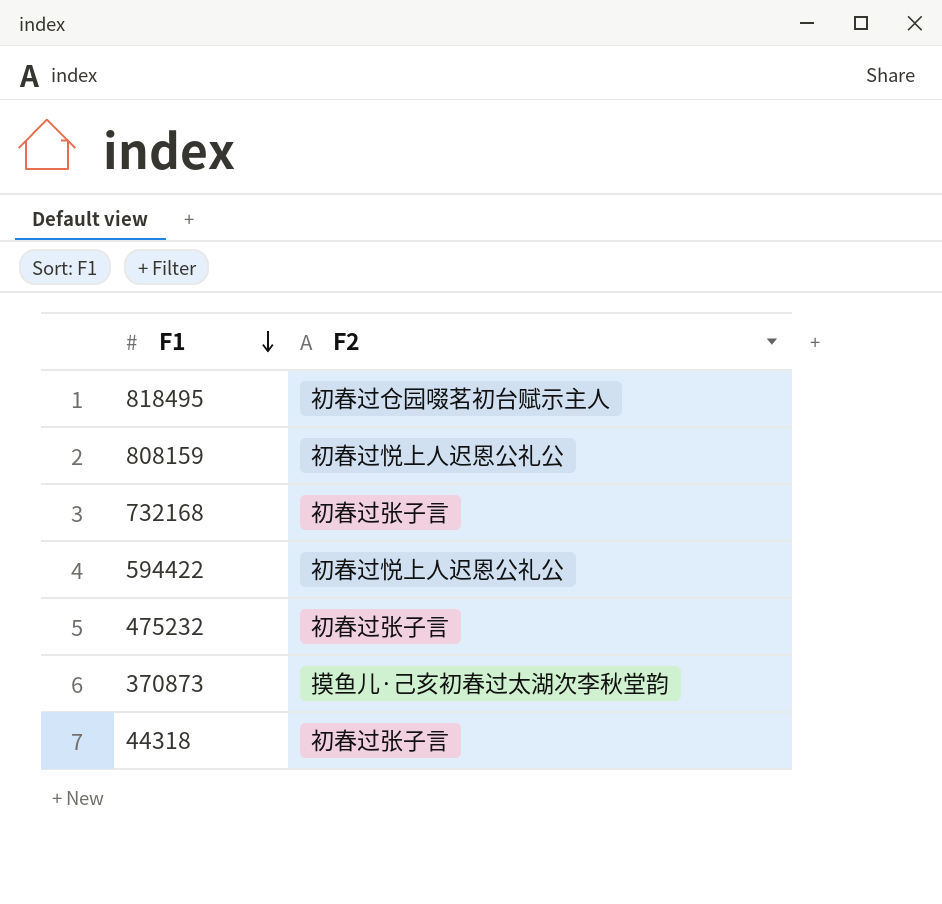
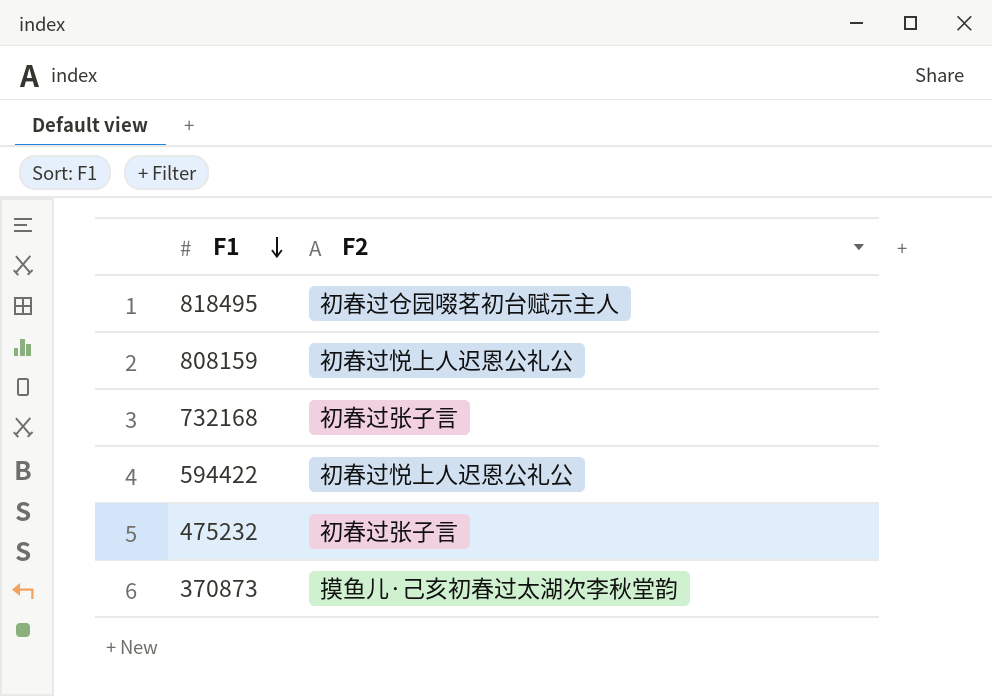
row 44318: 初春过张子言 -> none

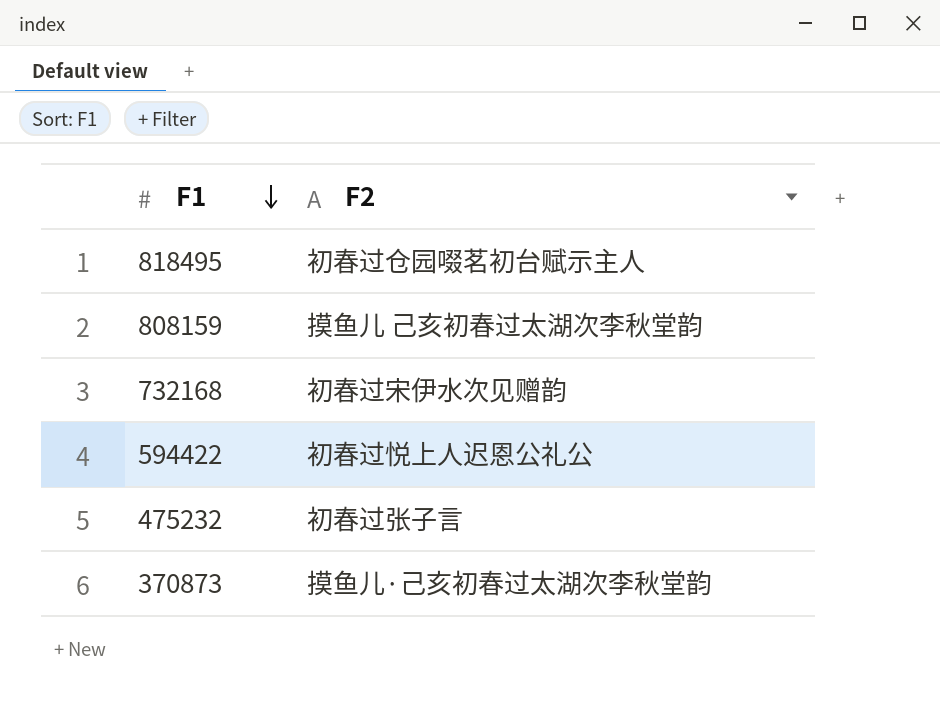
808159 | F2: 初春过悦上人迟恩公礼公 -> 摸鱼儿 己亥初春过太湖次李秋堂韵
732168 | F2: 初春过张子言 -> 初春过宋伊水次见赠韵

